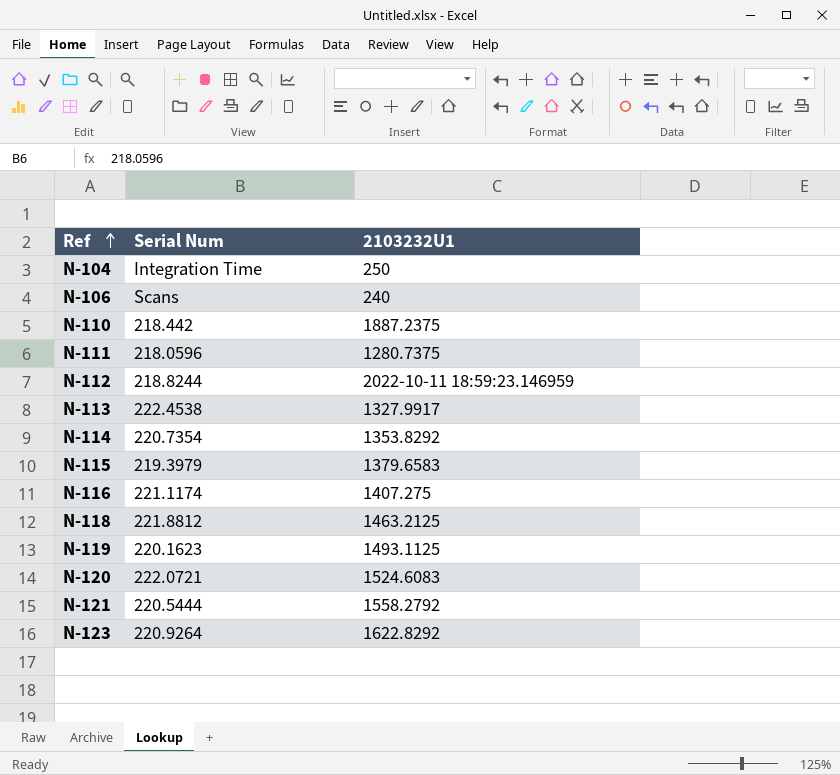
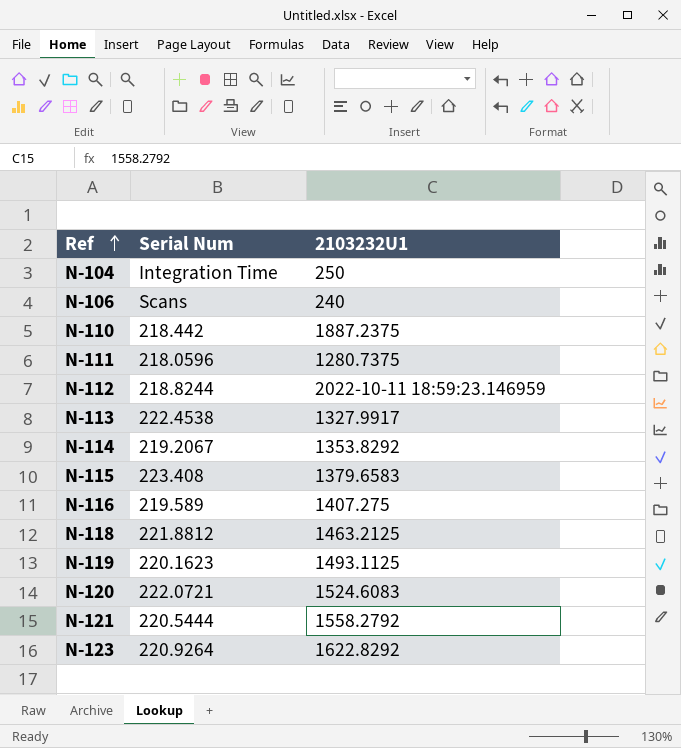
N-114 | Serial Num: 220.7354 -> 219.2067
N-115 | Serial Num: 219.3979 -> 223.408
N-116 | Serial Num: 221.1174 -> 219.589

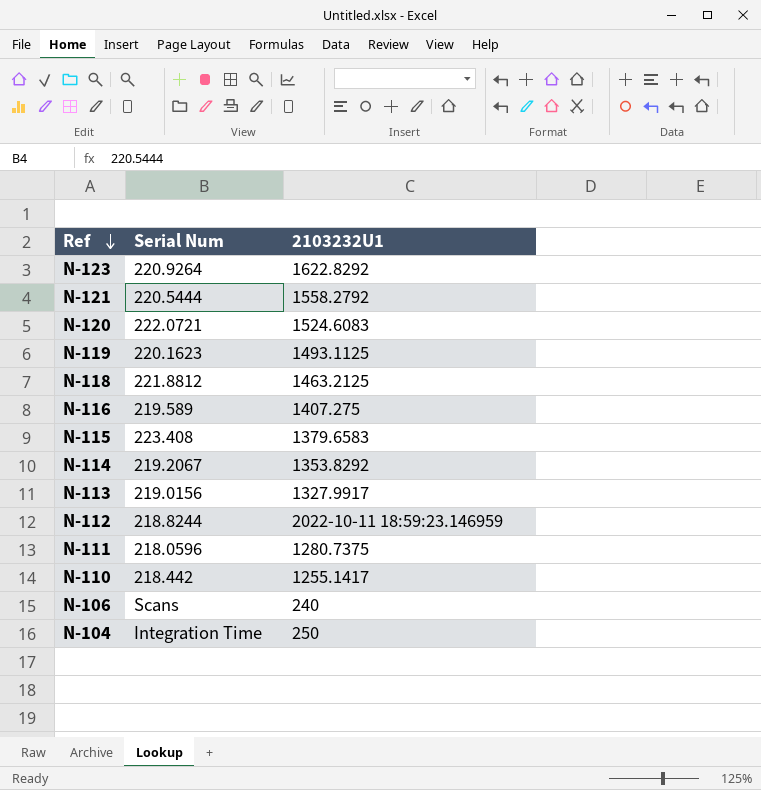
row order: Ref ascending -> Ref descending
N-113 | Serial Num: 222.4538 -> 219.0156
N-110 | 2103232U1: 1887.2375 -> 1255.1417

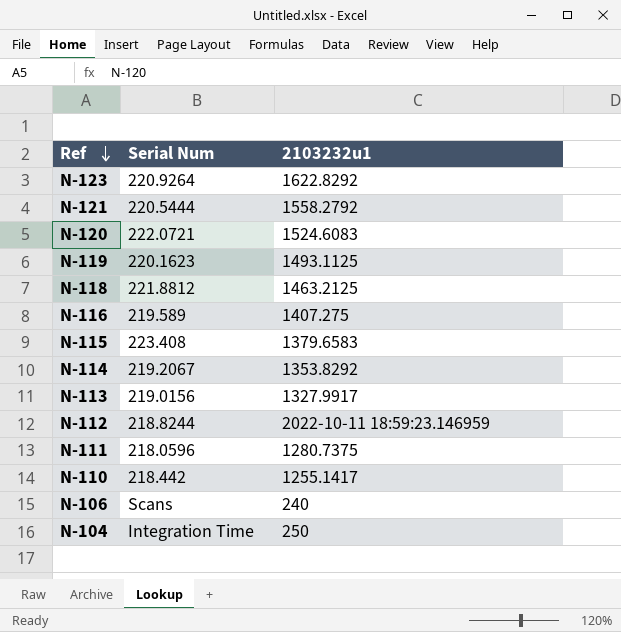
column name: 2103232U1 -> 2103232u1

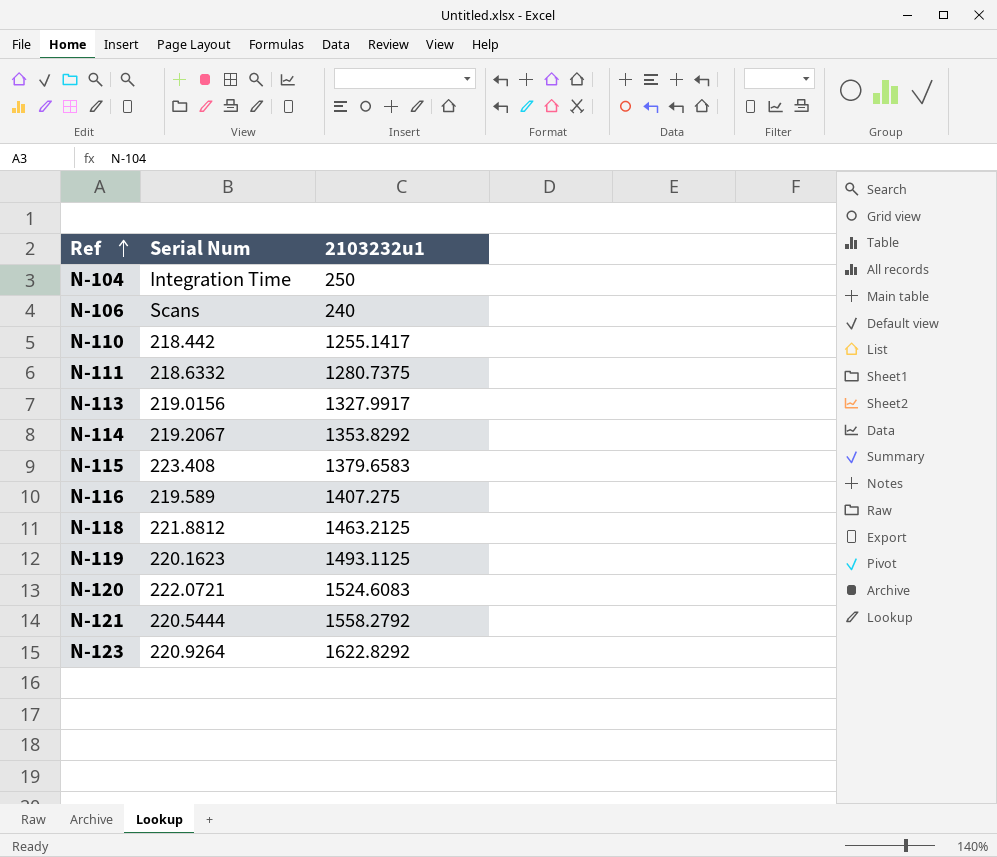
row order: Ref descending -> Ref ascending
row N-112: 218.8244 | 2022-10-11 18:59:23.146959 -> none
N-111 | Serial Num: 218.0596 -> 218.6332

